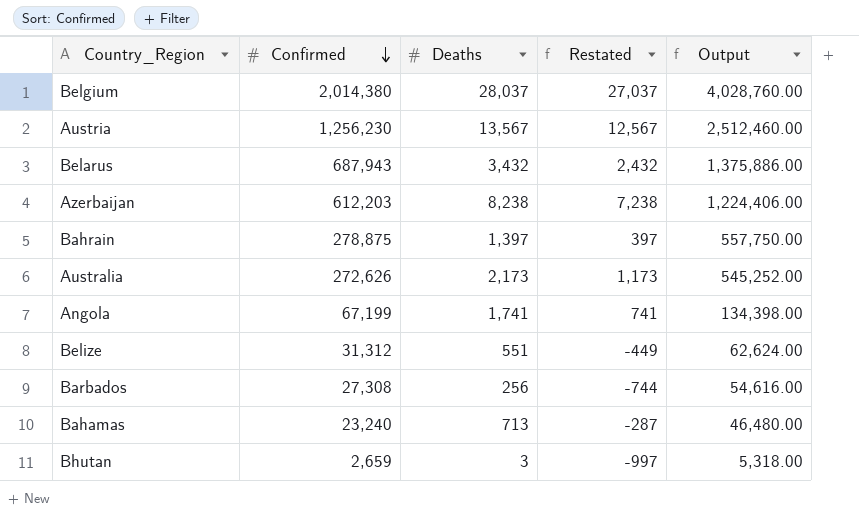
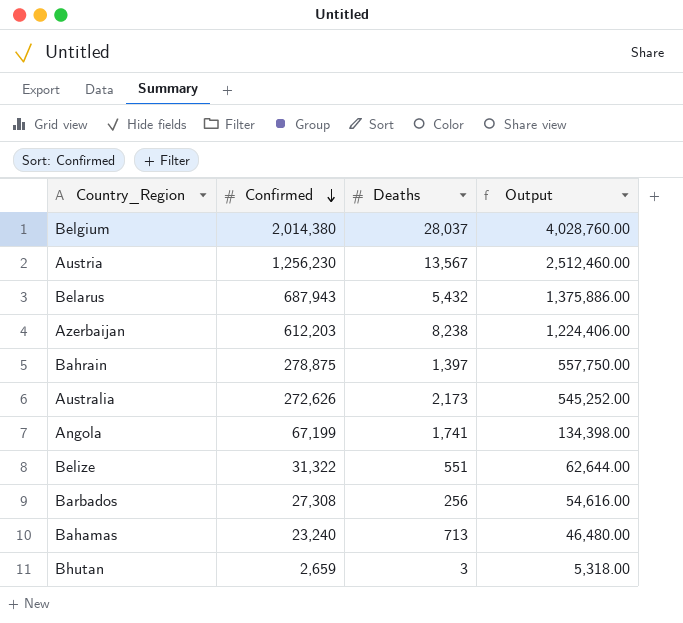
column Restated | formula: [Deaths] - 1000 -> none
Belarus | Deaths: 3,432 -> 5,432
Belize | Confirmed: 31,312 -> 31,322
Belize | Output: 62,624.00 -> 62,644.00

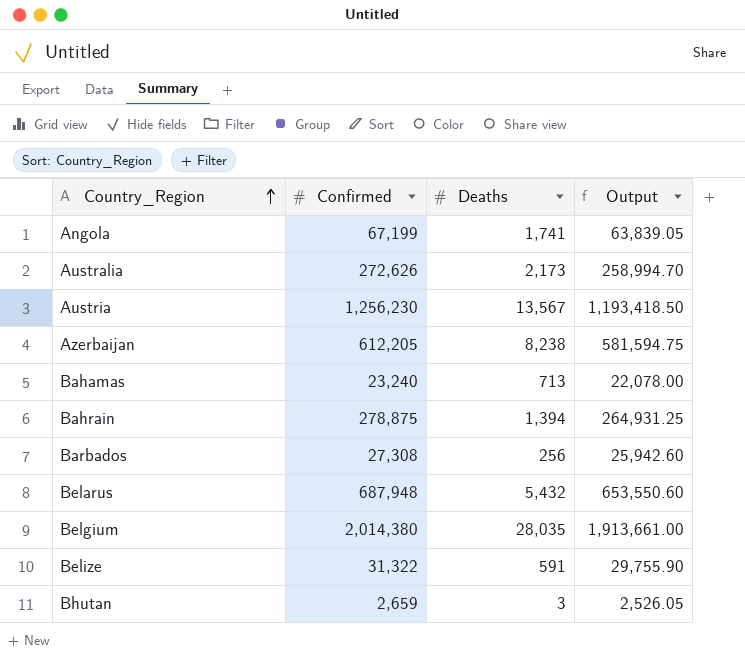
row order: Confirmed descending -> Country_Region ascending
column Output | formula: [Confirmed] * 2 -> [Confirmed] * 0.95
Azerbaijan | Confirmed: 612,203 -> 612,205
Bahrain | Deaths: 1,397 -> 1,394
Belarus | Confirmed: 687,943 -> 687,948
Belgium | Deaths: 28,037 -> 28,035
Belize | Deaths: 551 -> 591

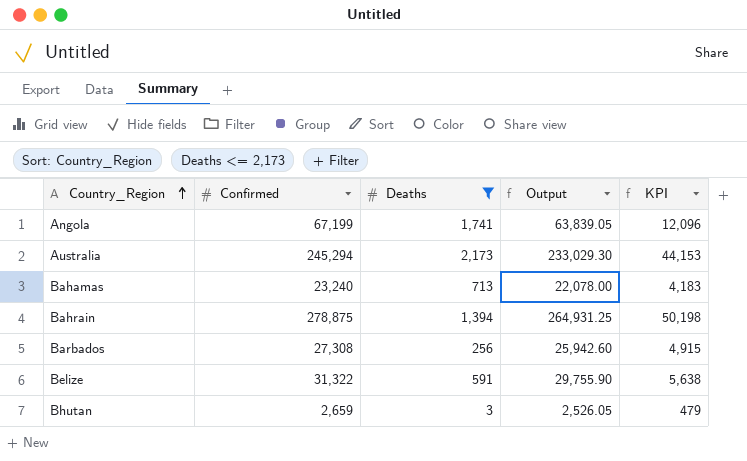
filter: none -> Deaths <= 2,173
column KPI | formula: none -> [Confirmed] * 0.18
Australia | Confirmed: 272,626 -> 245,294
Australia | Output: 258,994.70 -> 233,029.30

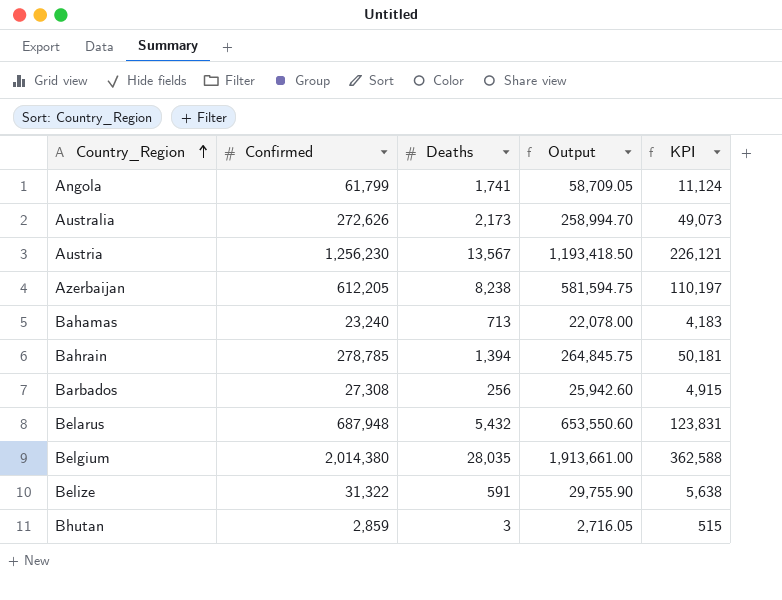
filter: Deaths <= 2,173 -> none
Angola | Confirmed: 67,199 -> 61,799
Angola | Output: 63,839.05 -> 58,709.05
Angola | KPI: 12,096 -> 11,124
Australia | Confirmed: 245,294 -> 272,626
Australia | Output: 233,029.30 -> 258,994.70
Australia | KPI: 44,153 -> 49,073
Bahrain | Confirmed: 278,875 -> 278,785
Bahrain | Output: 264,931.25 -> 264,845.75
Bahrain | KPI: 50,198 -> 50,181
Bhutan | Confirmed: 2,659 -> 2,859
Bhutan | Output: 2,526.05 -> 2,716.05
Bhutan | KPI: 479 -> 515

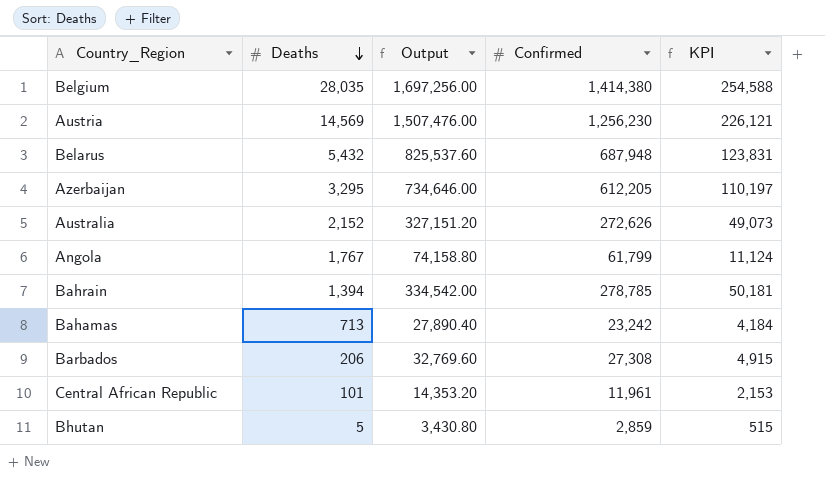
row order: Country_Region ascending -> Deaths descending
column Output | formula: [Confirmed] * 0.95 -> [Confirmed] * 1.2
column Confirmed | position: 2 -> 4
row Belize: 31,322 | 591 | 29,755.90 | 5,638 -> none
Belgium | Confirmed: 2,014,380 -> 1,414,380
Belgium | KPI: 362,588 -> 254,588
Austria | Deaths: 13,567 -> 14,569
Azerbaijan | Deaths: 8,238 -> 3,295
Australia | Deaths: 2,173 -> 2,152
Angola | Deaths: 1,741 -> 1,767
Bahamas | Confirmed: 23,240 -> 23,242
Bahamas | KPI: 4,183 -> 4,184
Barbados | Deaths: 256 -> 206
row Central African Republic: none -> 101 | 14,353.20 | 11,961 | 2,153
Bhutan | Deaths: 3 -> 5

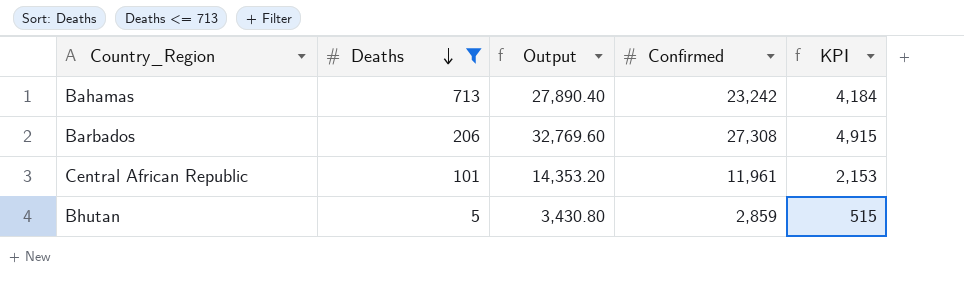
filter: none -> Deaths <= 713

